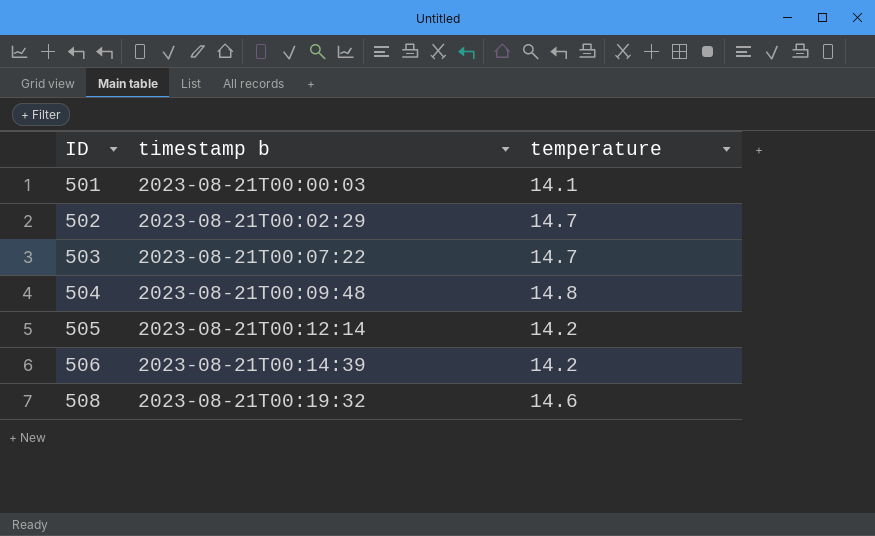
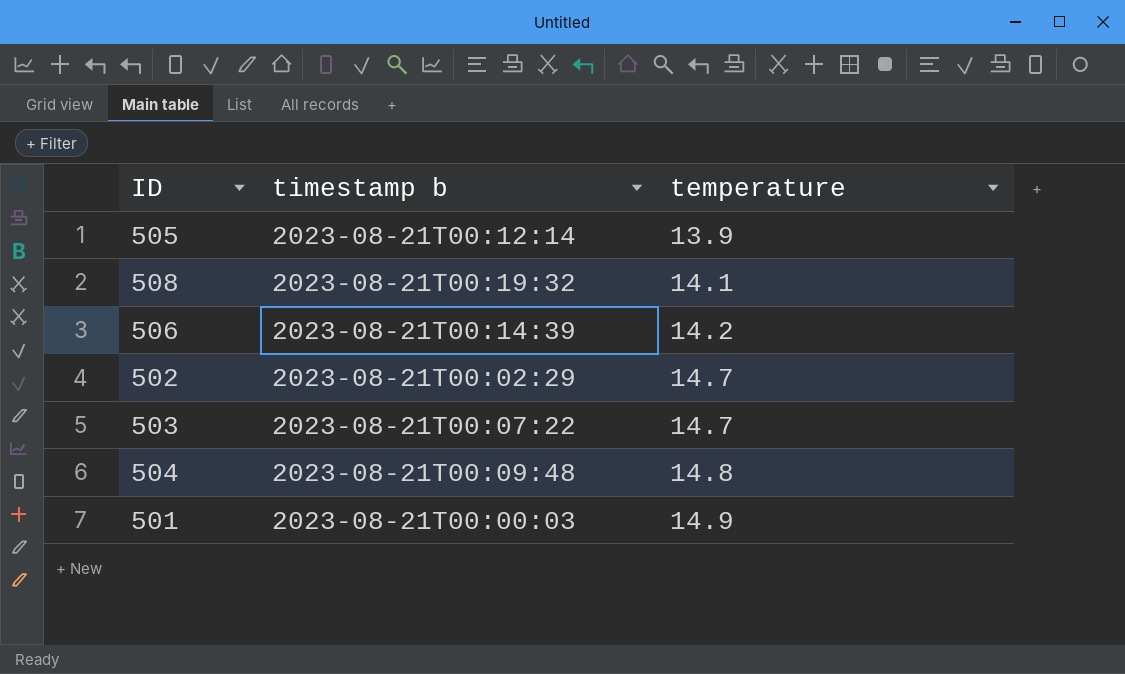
row order: ID ascending -> temperature ascending
505 | temperature: 14.2 -> 13.9
508 | temperature: 14.6 -> 14.1
501 | temperature: 14.1 -> 14.9

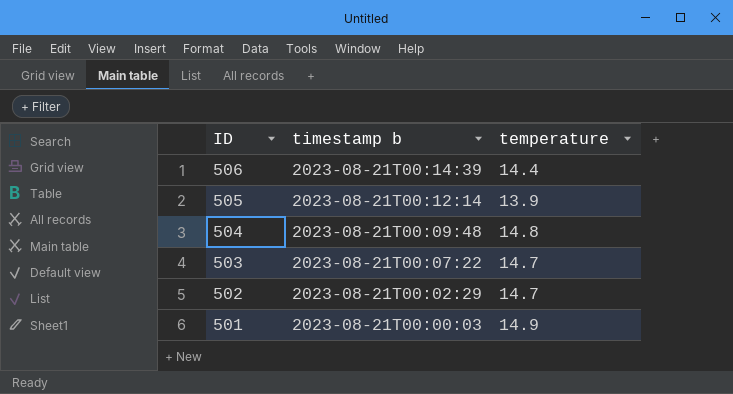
row order: temperature ascending -> ID descending
row 508: 2023-08-21T00:19:32 | 14.1 -> none
506 | temperature: 14.2 -> 14.4

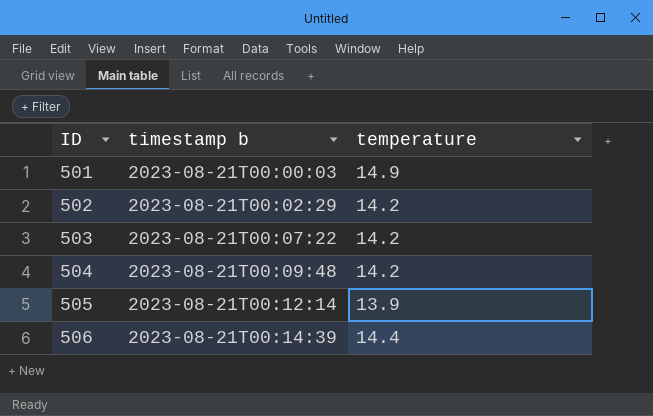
row order: ID descending -> ID ascending
502 | temperature: 14.7 -> 14.2
503 | temperature: 14.7 -> 14.2
504 | temperature: 14.8 -> 14.2

